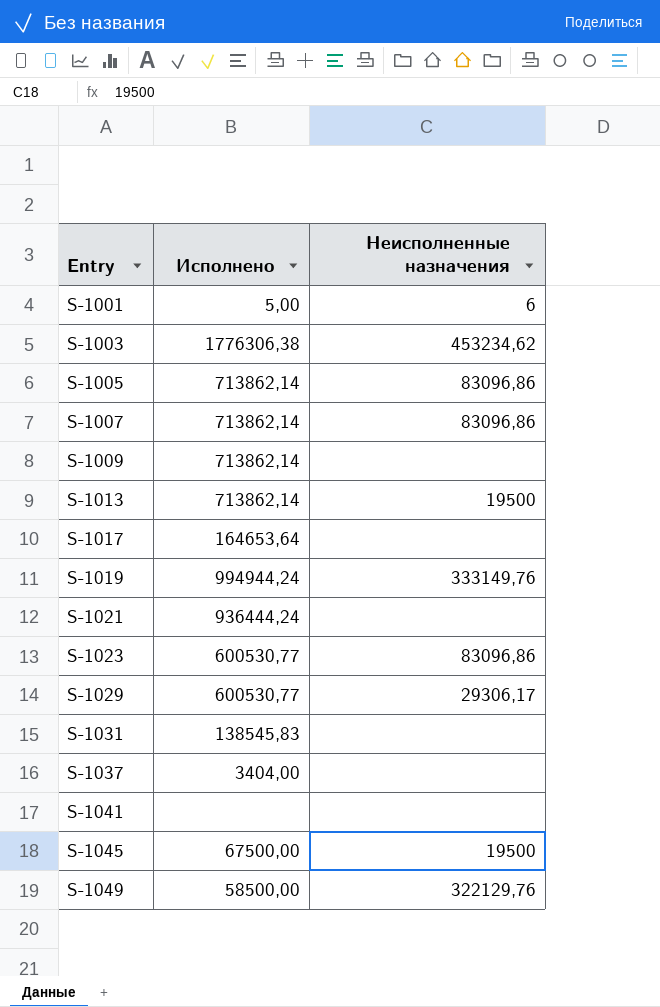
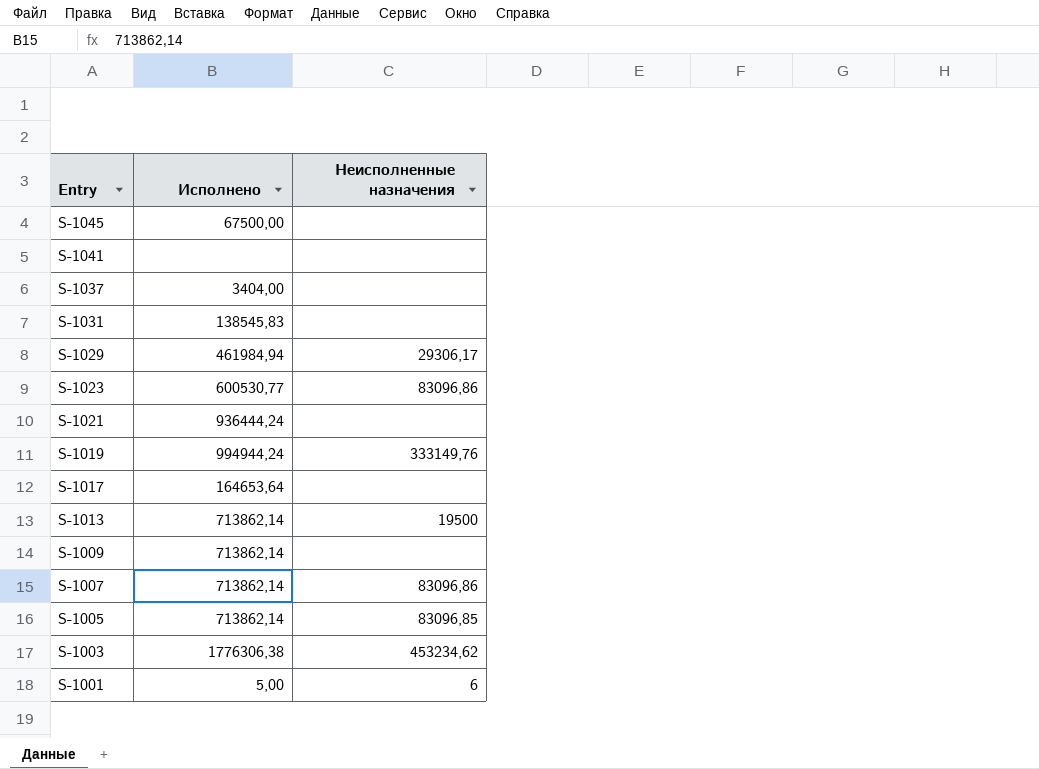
row order: Entry ascending -> Entry descending
row S-1049: 58500,00 | 322129,76 -> none
S-1045 | Неисполненные назначения: 19500 -> none
S-1029 | Исполнено: 600530,77 -> 461984,94
S-1005 | Неисполненные назначения: 83096,86 -> 83096,85

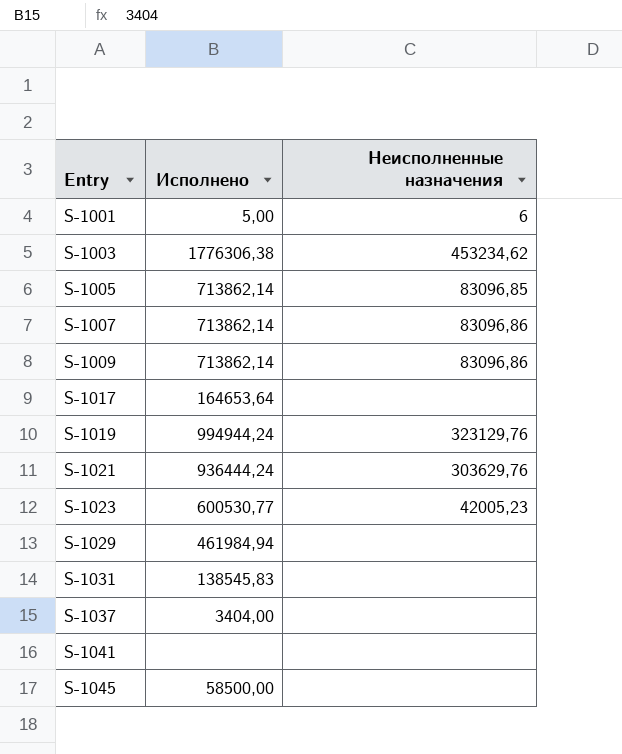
row order: Entry descending -> Entry ascending
row S-1013: 713862,14 | 19500 -> none
S-1009 | Неисполненные назначения: none -> 83096,86
S-1019 | Неисполненные назначения: 333149,76 -> 323129,76
S-1021 | Неисполненные назначения: none -> 303629,76
S-1023 | Неисполненные назначения: 83096,86 -> 42005,23
S-1029 | Неисполненные назначения: 29306,17 -> none
S-1045 | Исполнено: 67500,00 -> 58500,00

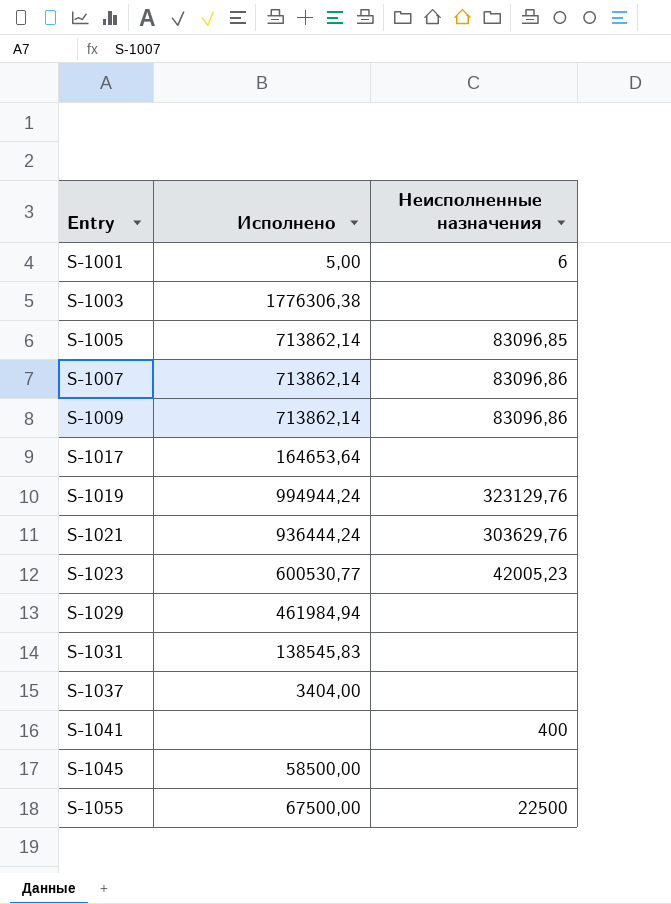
S-1003 | Неисполненные назначения: 453234,62 -> none
S-1041 | Неисполненные назначения: none -> 400
row S-1055: none -> 67500,00 | 22500

